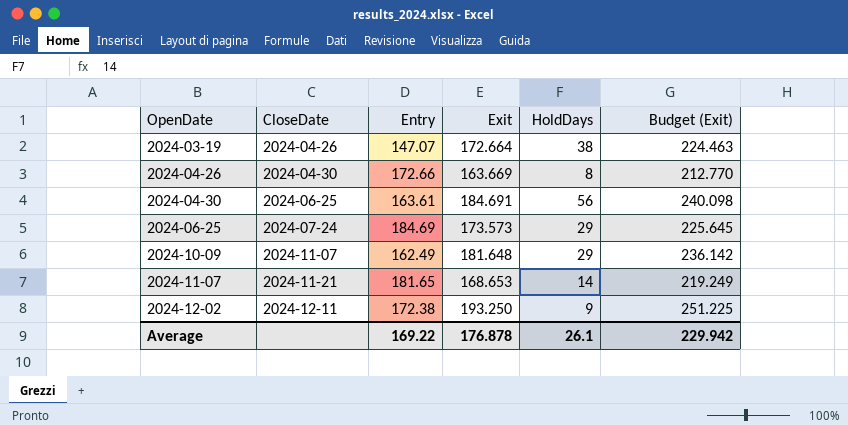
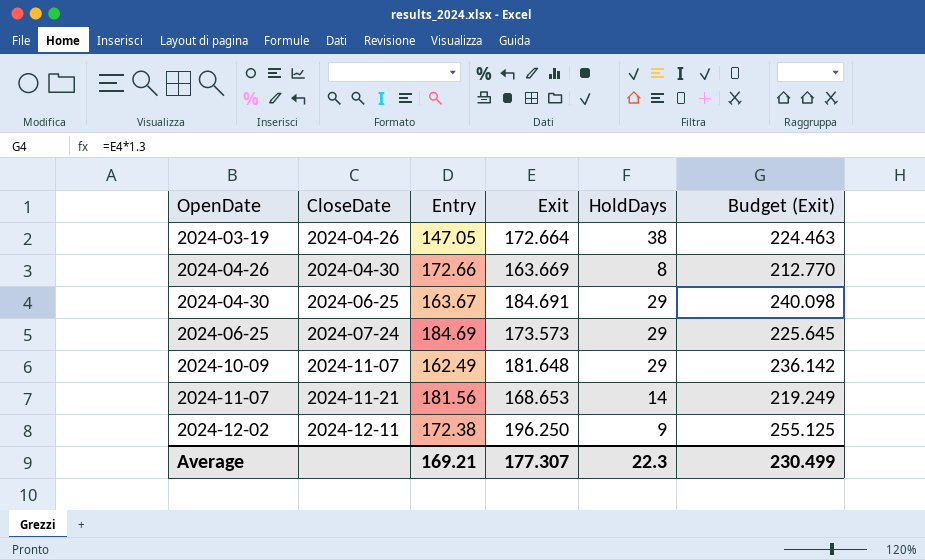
2024-03-19 | Entry: 147.07 -> 147.05
2024-04-30 | Entry: 163.61 -> 163.67
2024-04-30 | HoldDays: 56 -> 29
2024-11-07 | Entry: 181.65 -> 181.56
2024-12-02 | Exit: 193.250 -> 196.250
2024-12-02 | Budget (Exit): 251.225 -> 255.125
Average | Entry: 169.22 -> 169.21
Average | Exit: 176.878 -> 177.307
Average | HoldDays: 26.1 -> 22.3
Average | Budget (Exit): 229.942 -> 230.499

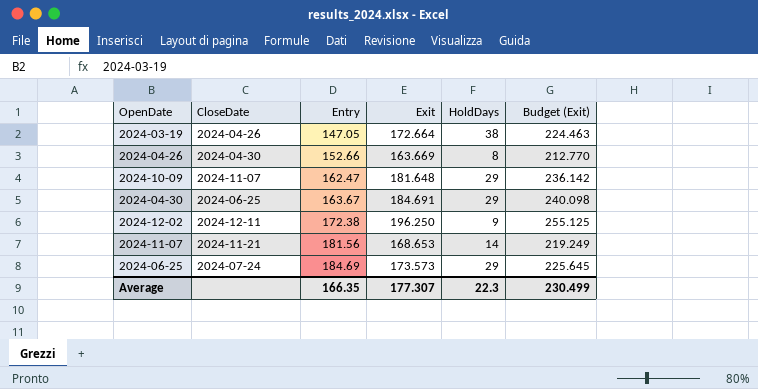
row order: OpenDate ascending -> Entry ascending
2024-04-26 | Entry: 172.66 -> 152.66
2024-10-09 | Entry: 162.49 -> 162.47
Average | Entry: 169.21 -> 166.35

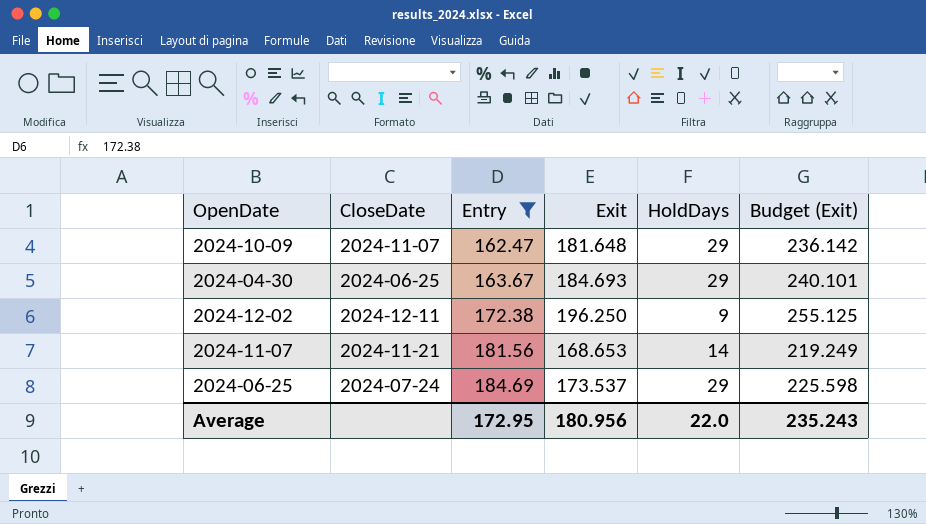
filter: none -> Entry >= 162.47
2024-04-30 | Exit: 184.691 -> 184.693
2024-04-30 | Budget (Exit): 240.098 -> 240.101
2024-06-25 | Exit: 173.573 -> 173.537
2024-06-25 | Budget (Exit): 225.645 -> 225.598
Average | Entry: 166.35 -> 172.95
Average | Exit: 177.307 -> 180.956
Average | HoldDays: 22.3 -> 22.0
Average | Budget (Exit): 230.499 -> 235.243

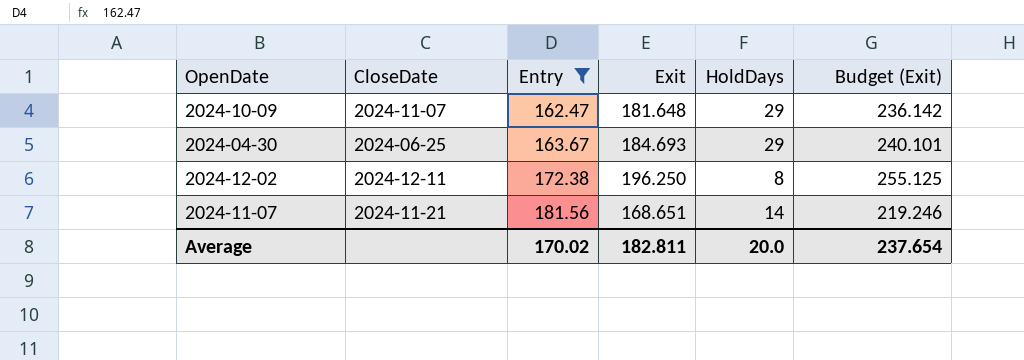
row 2024-06-25: 2024-07-24 | 184.69 | 173.537 | 29 | 225.598 -> none
2024-12-02 | HoldDays: 9 -> 8
2024-11-07 | Exit: 168.653 -> 168.651
2024-11-07 | Budget (Exit): 219.249 -> 219.246
Average | Entry: 172.95 -> 170.02
Average | Exit: 180.956 -> 182.811
Average | HoldDays: 22.0 -> 20.0
Average | Budget (Exit): 235.243 -> 237.654

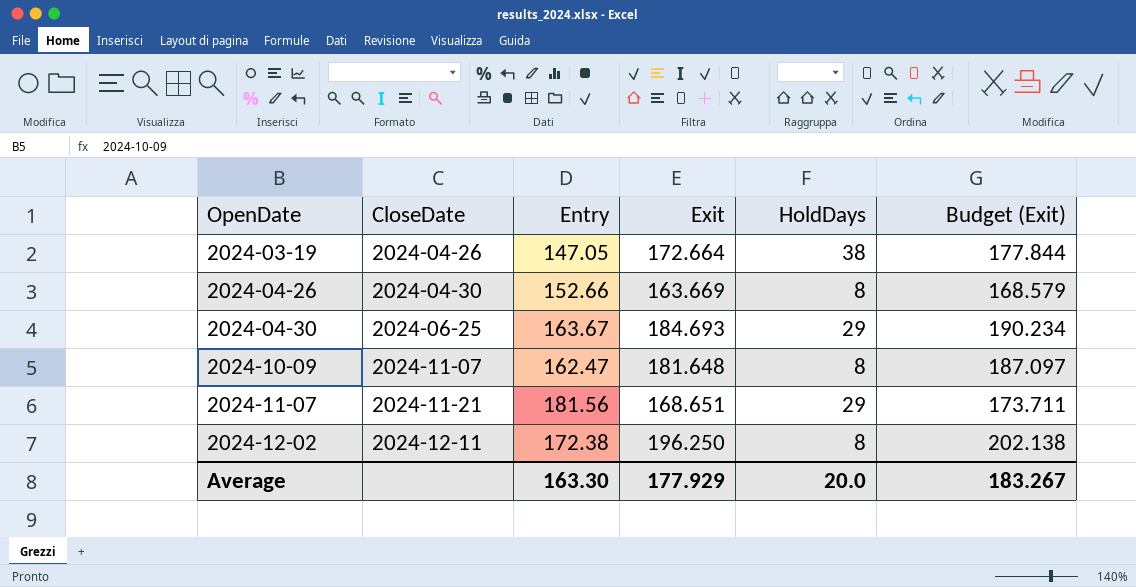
filter: Entry >= 162.47 -> none
row order: Entry ascending -> OpenDate ascending
column Budget (Exit) | formula: [Exit] * 1.3 -> [Exit] * 1.03
2024-10-09 | HoldDays: 29 -> 8
2024-11-07 | HoldDays: 14 -> 29
Average | Entry: 170.02 -> 163.30
Average | Exit: 182.811 -> 177.929
Average | Budget (Exit): 237.654 -> 183.267

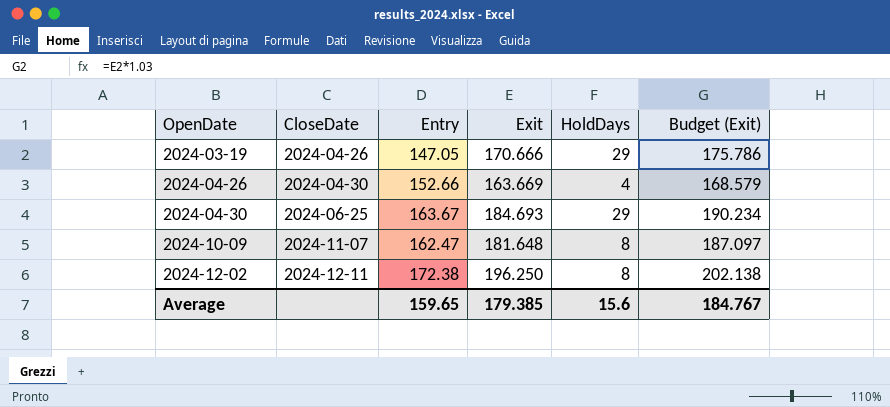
row 2024-11-07: 2024-11-21 | 181.56 | 168.651 | 29 | 173.711 -> none
2024-03-19 | Exit: 172.664 -> 170.666
2024-03-19 | HoldDays: 38 -> 29
2024-03-19 | Budget (Exit): 177.844 -> 175.786
2024-04-26 | HoldDays: 8 -> 4
Average | Entry: 163.30 -> 159.65
Average | Exit: 177.929 -> 179.385
Average | HoldDays: 20.0 -> 15.6
Average | Budget (Exit): 183.267 -> 184.767

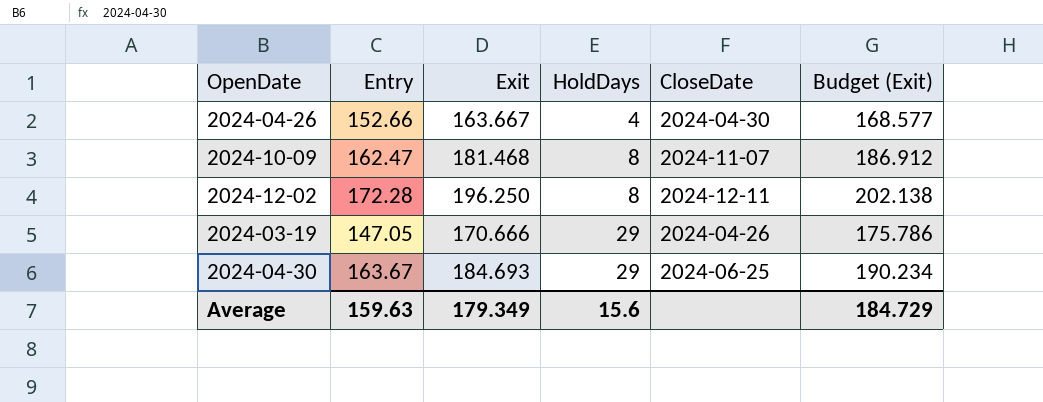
row order: OpenDate ascending -> HoldDays ascending
column CloseDate | position: 2 -> 5
2024-04-26 | Exit: 163.669 -> 163.667
2024-04-26 | Budget (Exit): 168.579 -> 168.577
2024-10-09 | Exit: 181.648 -> 181.468
2024-10-09 | Budget (Exit): 187.097 -> 186.912
2024-12-02 | Entry: 172.38 -> 172.28
Average | Entry: 159.65 -> 159.63
Average | Exit: 179.385 -> 179.349
Average | Budget (Exit): 184.767 -> 184.729

